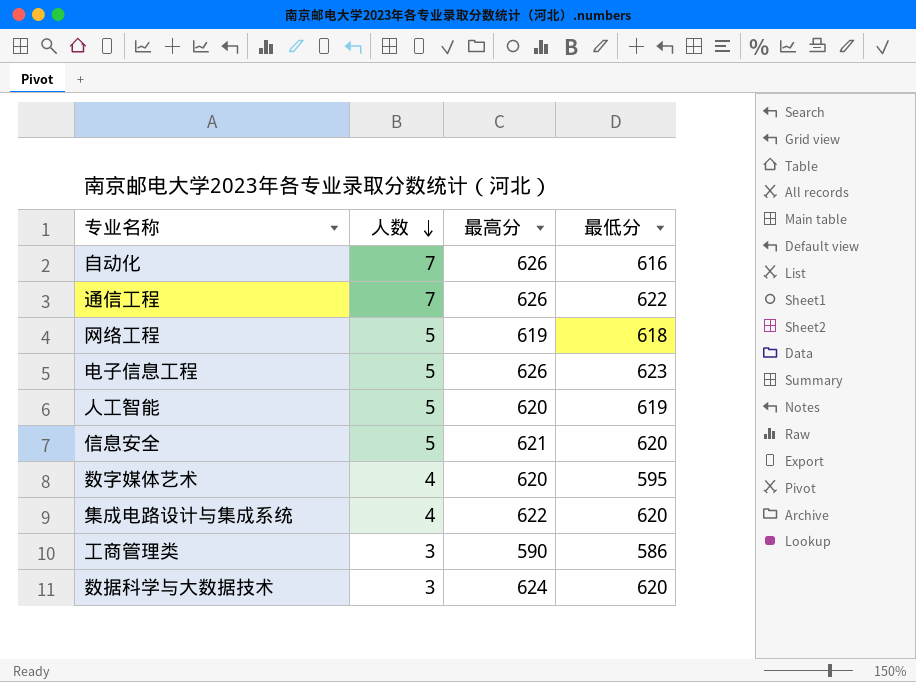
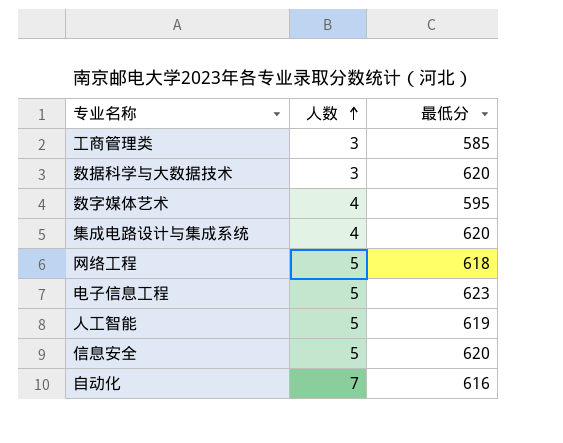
row order: 人数 descending -> 人数 ascending
column 最高分 | position: 3 -> none
row 通信工程: 7 | 626 | 622 -> none
工商管理类 | 最低分: 586 -> 585

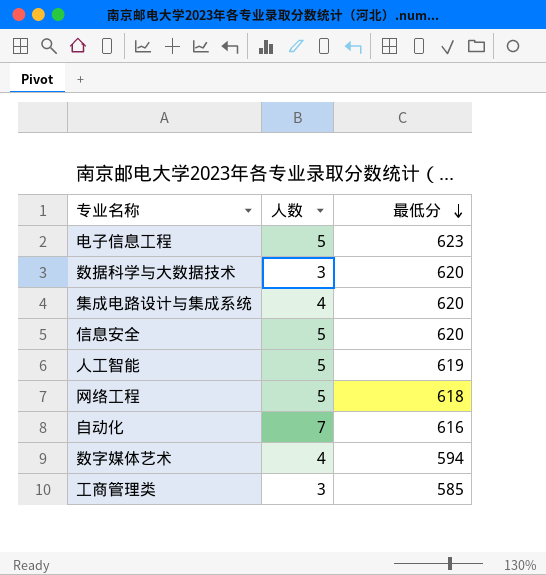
row order: 人数 ascending -> 最低分 descending
数字媒体艺术 | 最低分: 595 -> 594

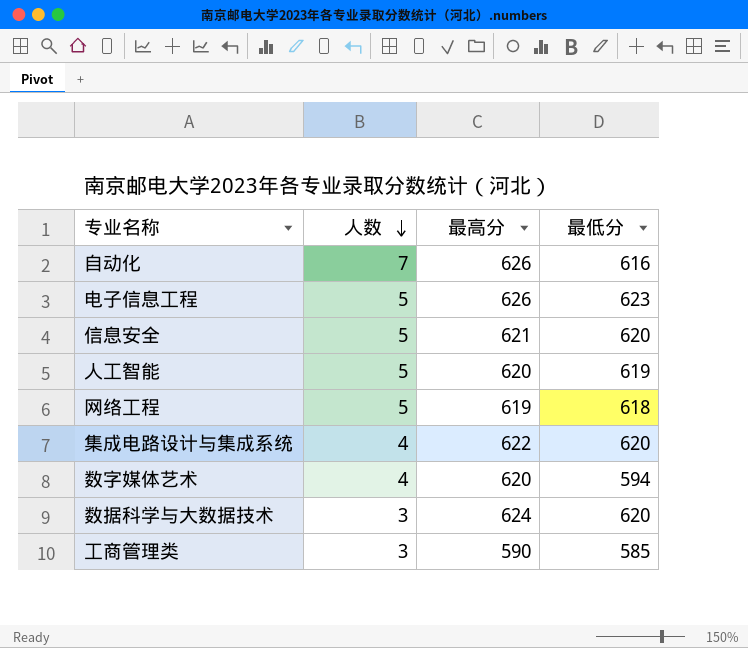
row order: 最低分 descending -> 人数 descending
column 最高分 | position: none -> 3

